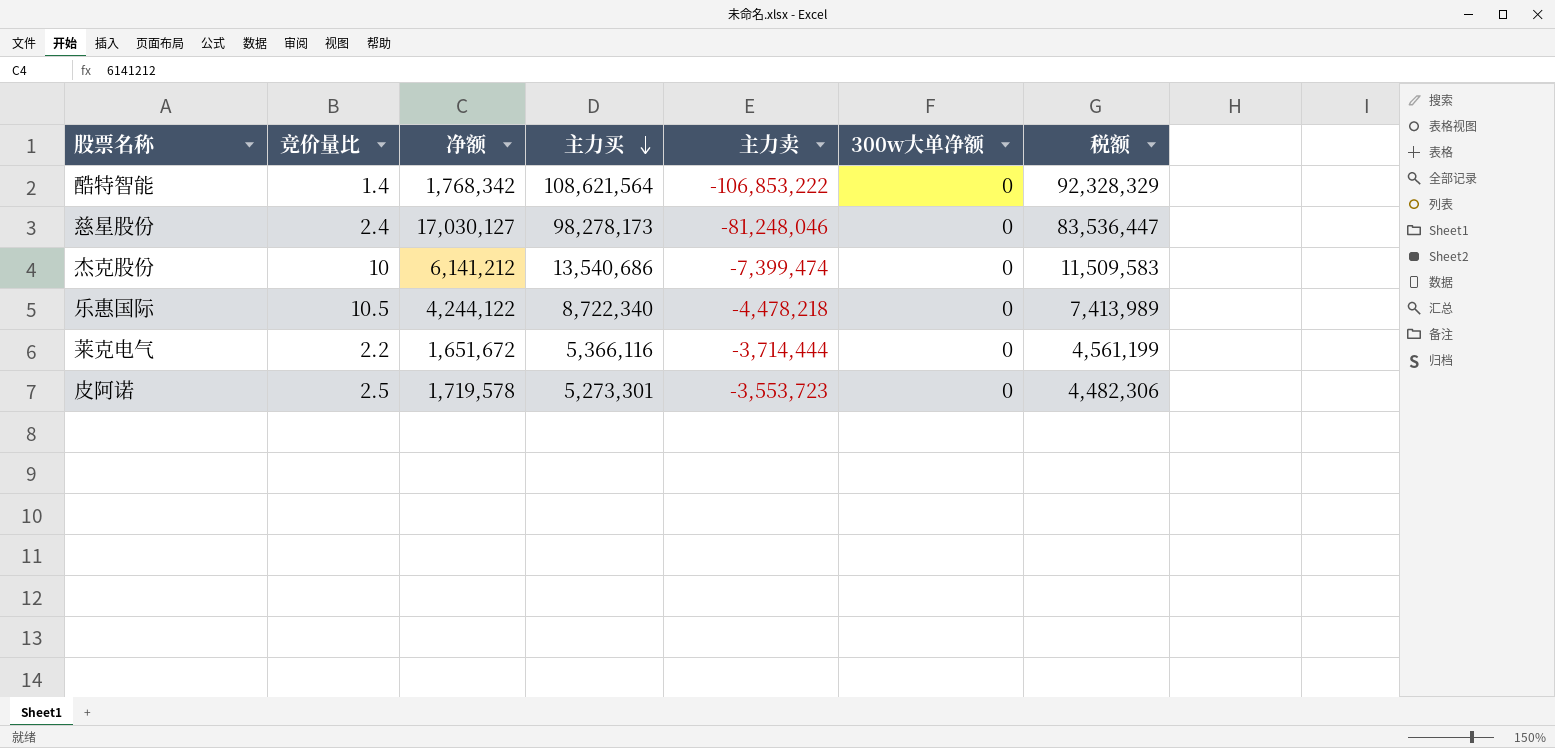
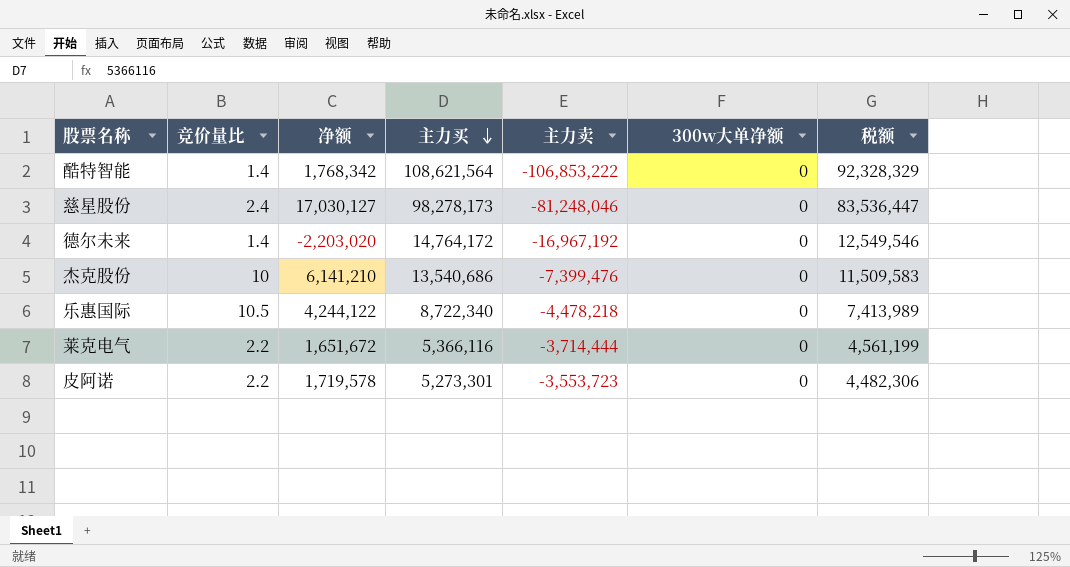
row 德尔未来: none -> 1.4 | -2,203,020 | 14,764,172 | -16,967,192 | 0 | 12,549,546
杰克股份 | 净额: 6,141,212 -> 6,141,210
杰克股份 | 主力卖: -7,399,474 -> -7,399,476
皮阿诺 | 竞价量比: 2.5 -> 2.2

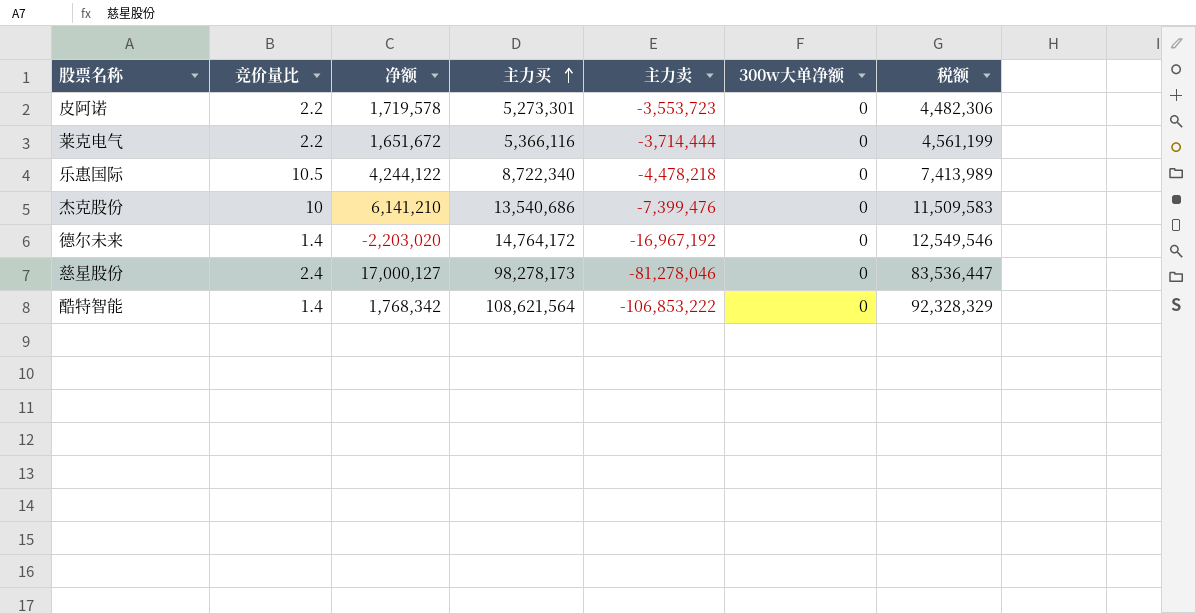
row order: 主力买 descending -> 主力买 ascending
慈星股份 | 净额: 17,030,127 -> 17,000,127
慈星股份 | 主力卖: -81,248,046 -> -81,278,046

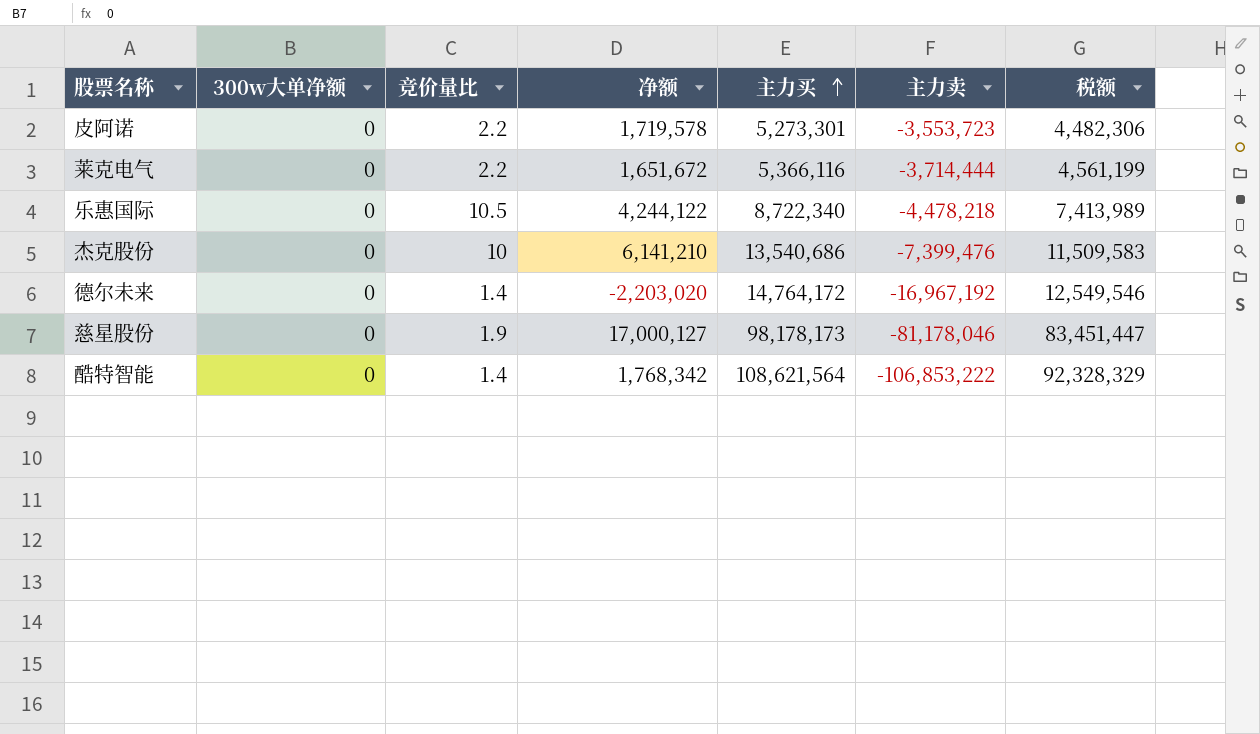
column 300w大单净额 | position: 6 -> 2
慈星股份 | 竞价量比: 2.4 -> 1.9
慈星股份 | 主力买: 98,278,173 -> 98,178,173
慈星股份 | 主力卖: -81,278,046 -> -81,178,046
慈星股份 | 税额: 83,536,447 -> 83,451,447

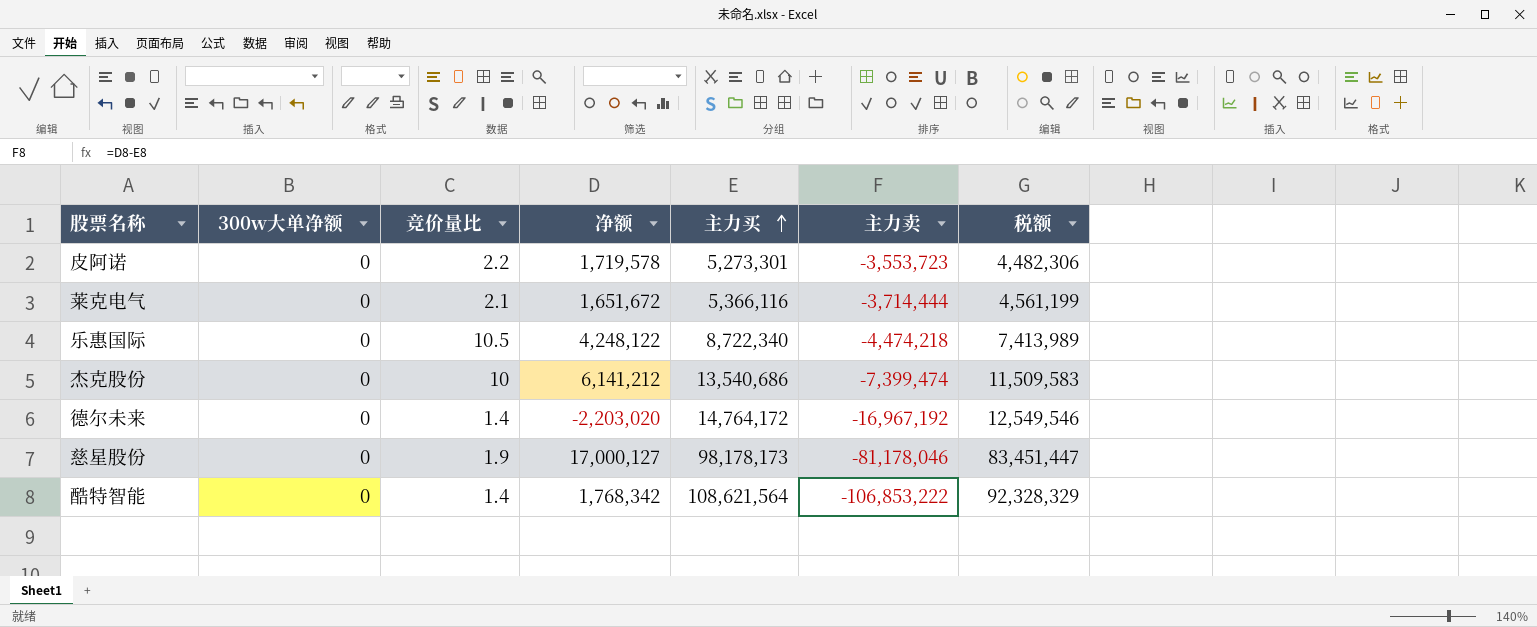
莱克电气 | 竞价量比: 2.2 -> 2.1
乐惠国际 | 净额: 4,244,122 -> 4,248,122
乐惠国际 | 主力卖: -4,478,218 -> -4,474,218
杰克股份 | 净额: 6,141,210 -> 6,141,212
杰克股份 | 主力卖: -7,399,476 -> -7,399,474

